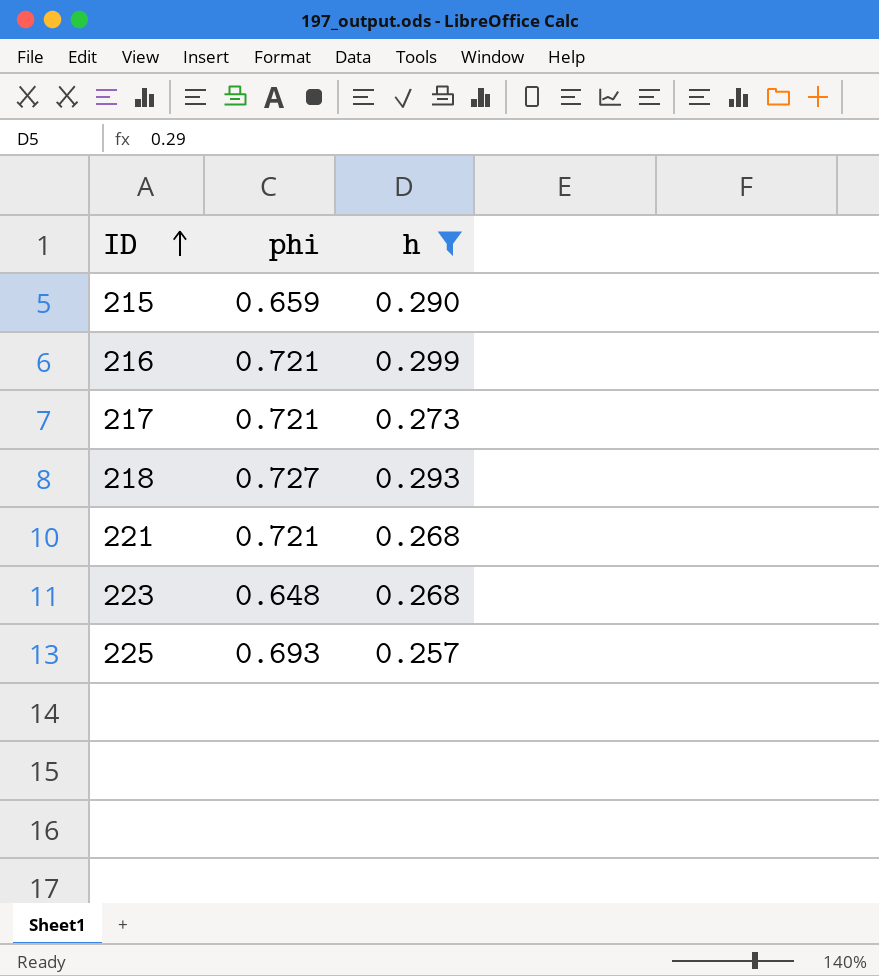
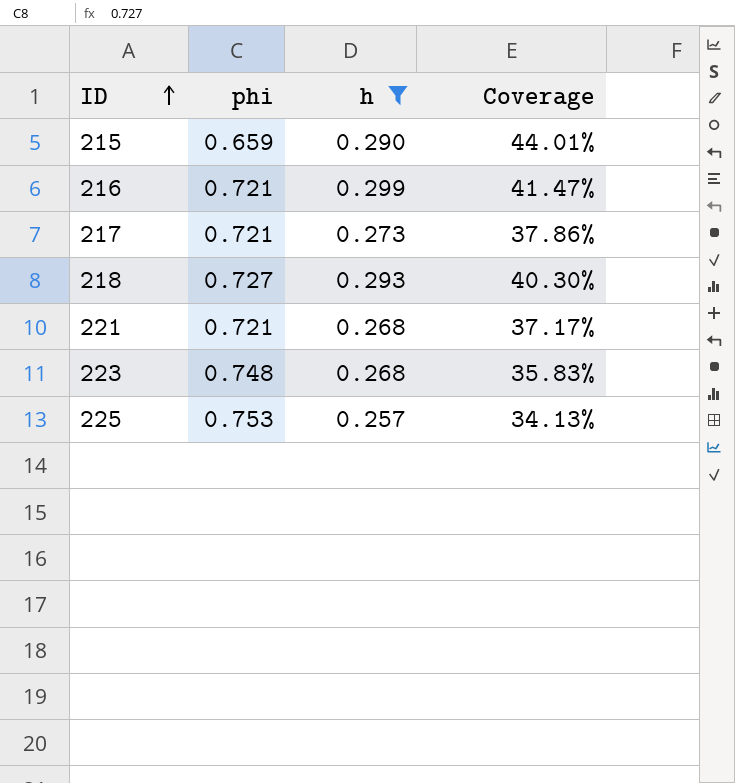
column Coverage | formula: none -> [h] / [phi]
223 | phi: 0.648 -> 0.748
225 | phi: 0.693 -> 0.753

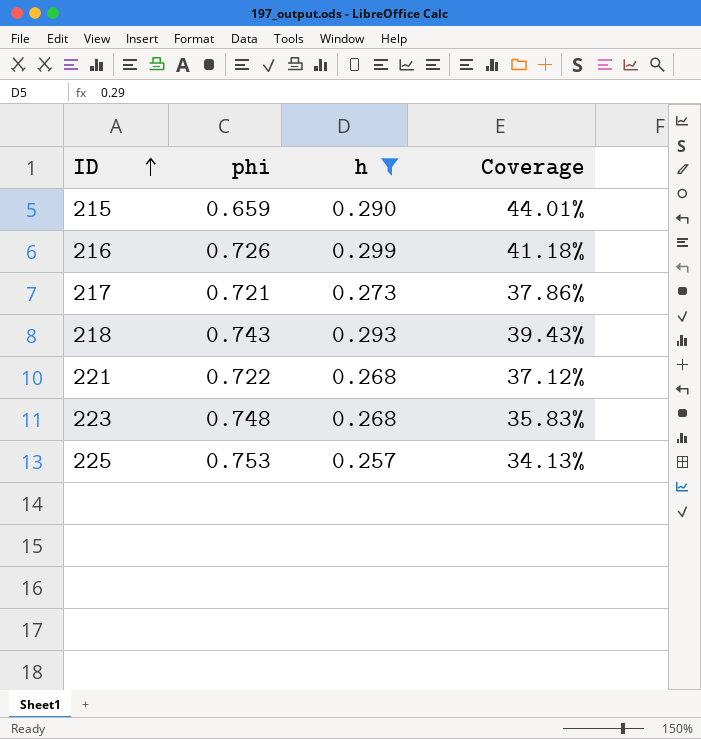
216 | phi: 0.721 -> 0.726
216 | Coverage: 41.47% -> 41.18%
218 | phi: 0.727 -> 0.743
218 | Coverage: 40.30% -> 39.43%
221 | phi: 0.721 -> 0.722
221 | Coverage: 37.17% -> 37.12%

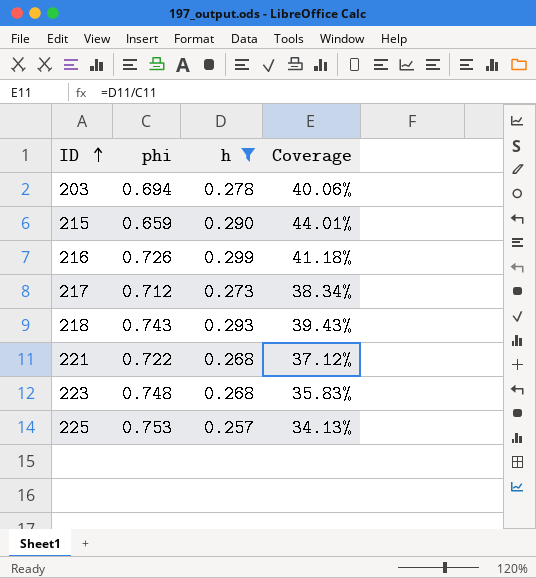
row 203: none -> 0.694 | 0.278 | 40.06%
217 | phi: 0.721 -> 0.712
217 | Coverage: 37.86% -> 38.34%

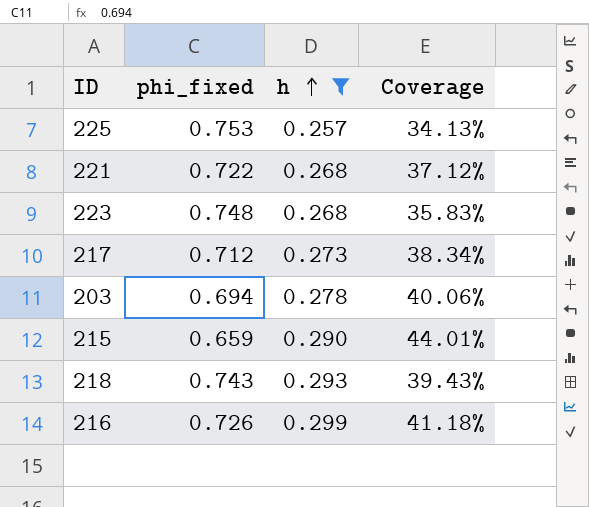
row order: ID ascending -> h ascending
column name: phi -> phi_fixed

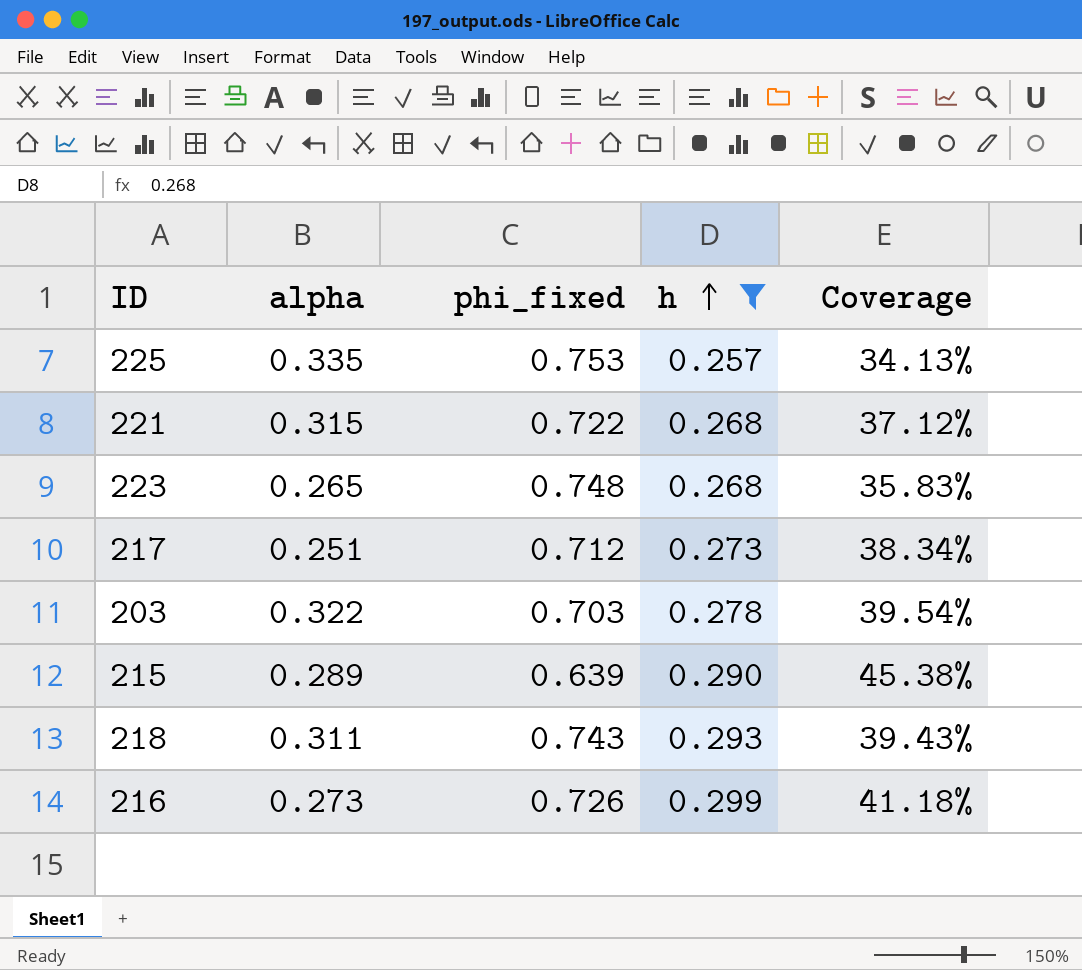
column alpha | position: none -> 2
203 | phi_fixed: 0.694 -> 0.703
203 | Coverage: 40.06% -> 39.54%
215 | phi_fixed: 0.659 -> 0.639
215 | Coverage: 44.01% -> 45.38%

